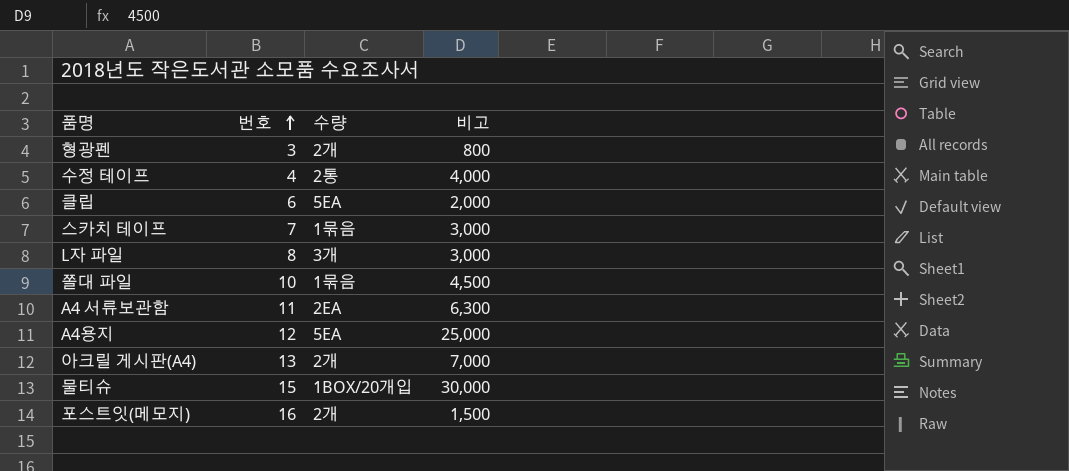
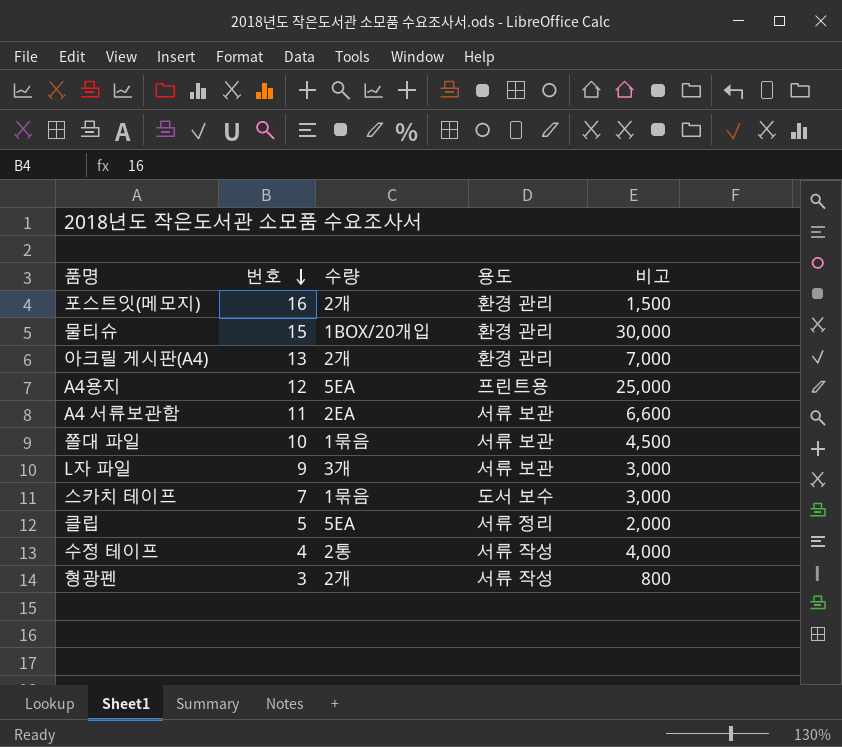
row order: 번호 ascending -> 번호 descending
column 용도 | position: none -> 4
A4 서류보관함 | 비고: 6,300 -> 6,600
L자 파일 | 번호: 8 -> 9
클립 | 번호: 6 -> 5

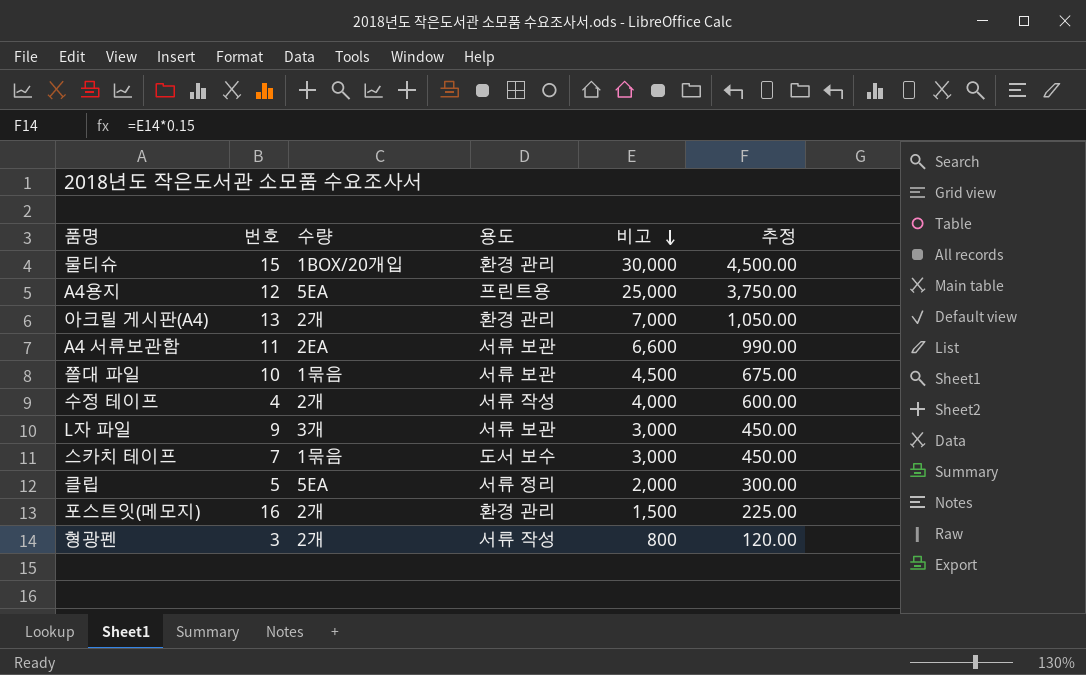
row order: 번호 descending -> 비고 descending
column 추정 | formula: none -> [비고] * 0.15
수정 테이프 | 수량: 2통 -> 2개

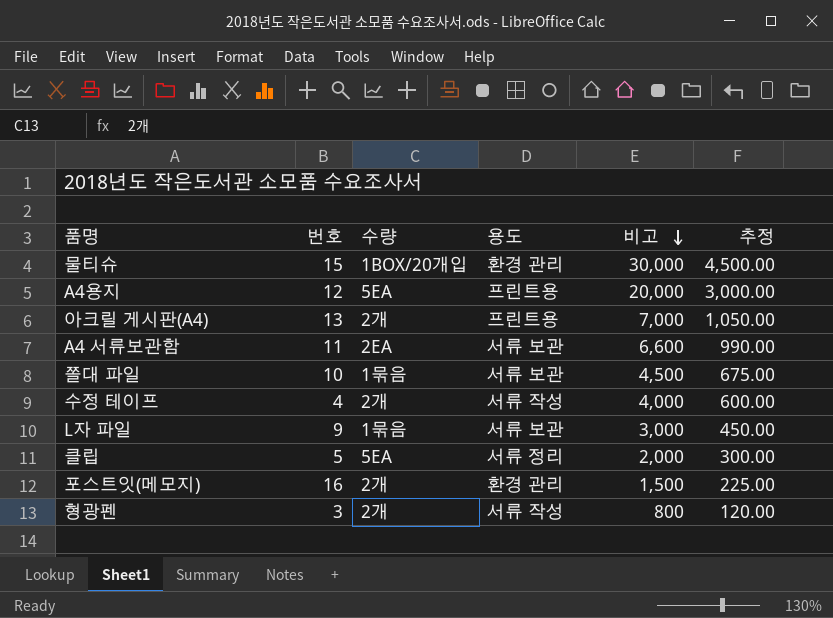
row 스카치 테이프: 7 | 1묶음 | 도서 보수 | 3,000 | 450.00 -> none
A4용지 | 비고: 25,000 -> 20,000
A4용지 | 추정: 3,750.00 -> 3,000.00
아크릴 게시판(A4) | 용도: 환경 관리 -> 프린트용
L자 파일 | 수량: 3개 -> 1묶음

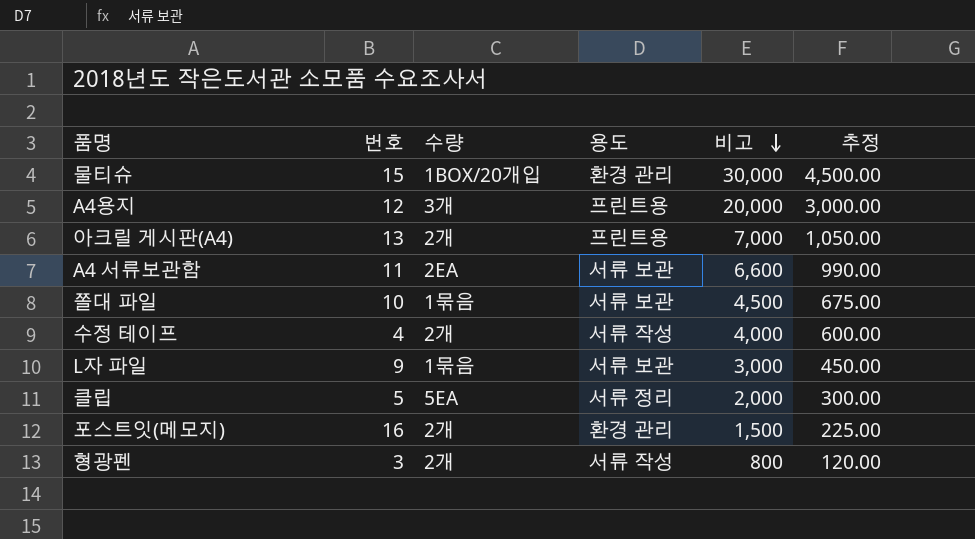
A4용지 | 수량: 5EA -> 3개

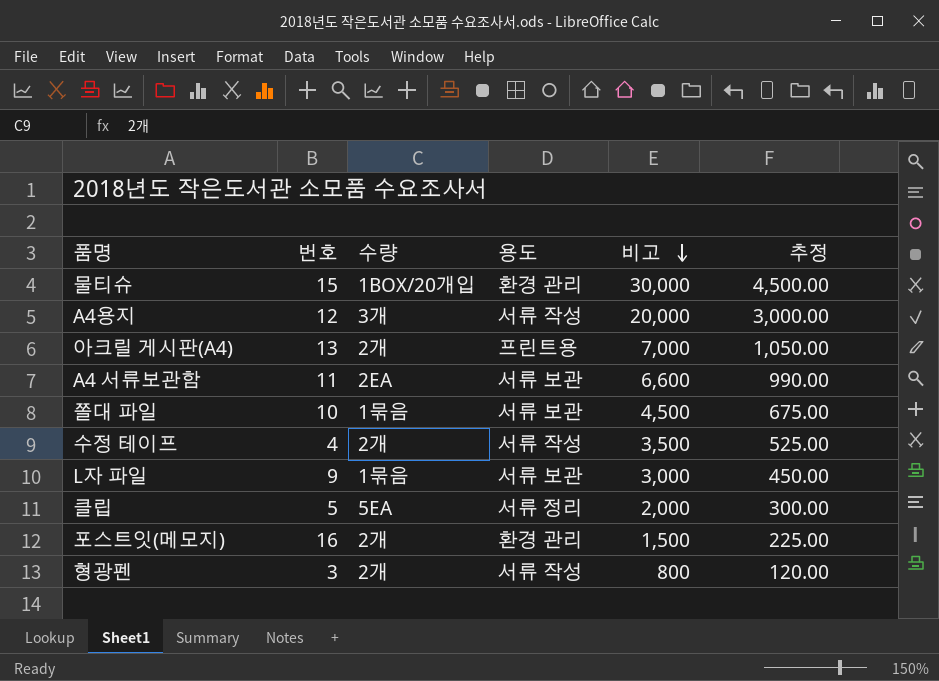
A4용지 | 용도: 프린트용 -> 서류 작성
수정 테이프 | 비고: 4,000 -> 3,500
수정 테이프 | 추정: 600.00 -> 525.00

